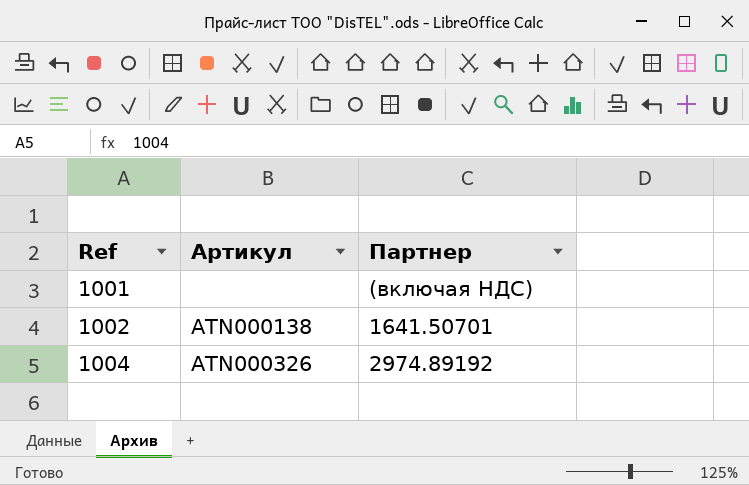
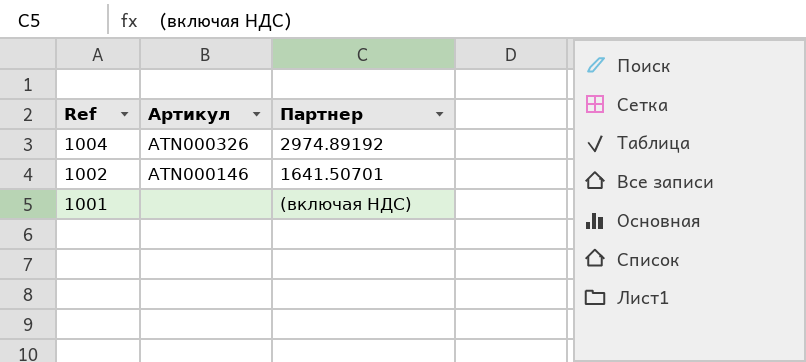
row order: Ref ascending -> Ref descending
1002 | Артикул: ATN000138 -> ATN000146

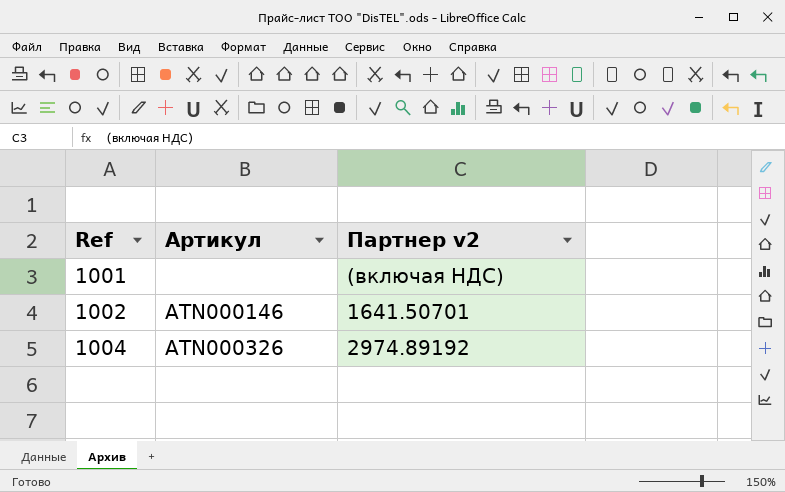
row order: Ref descending -> Ref ascending
column name: Партнер -> Партнер v2

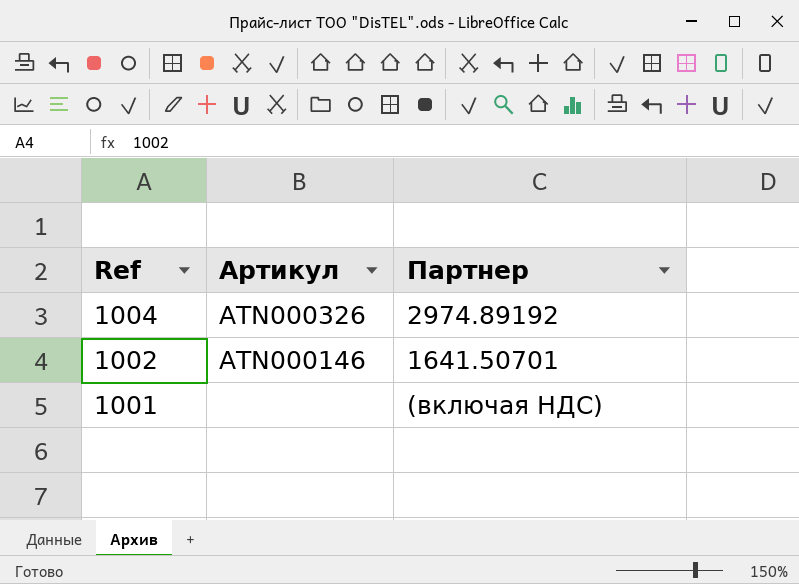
row order: Ref ascending -> Ref descending
column name: Партнер v2 -> Партнер

